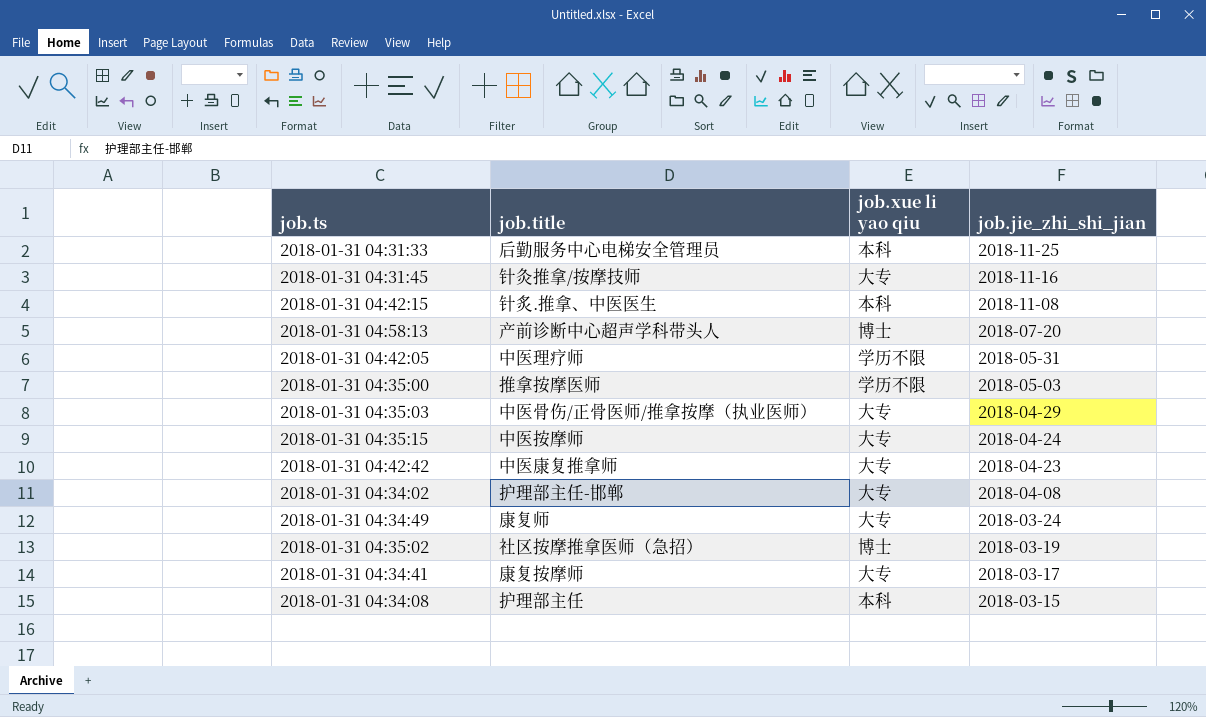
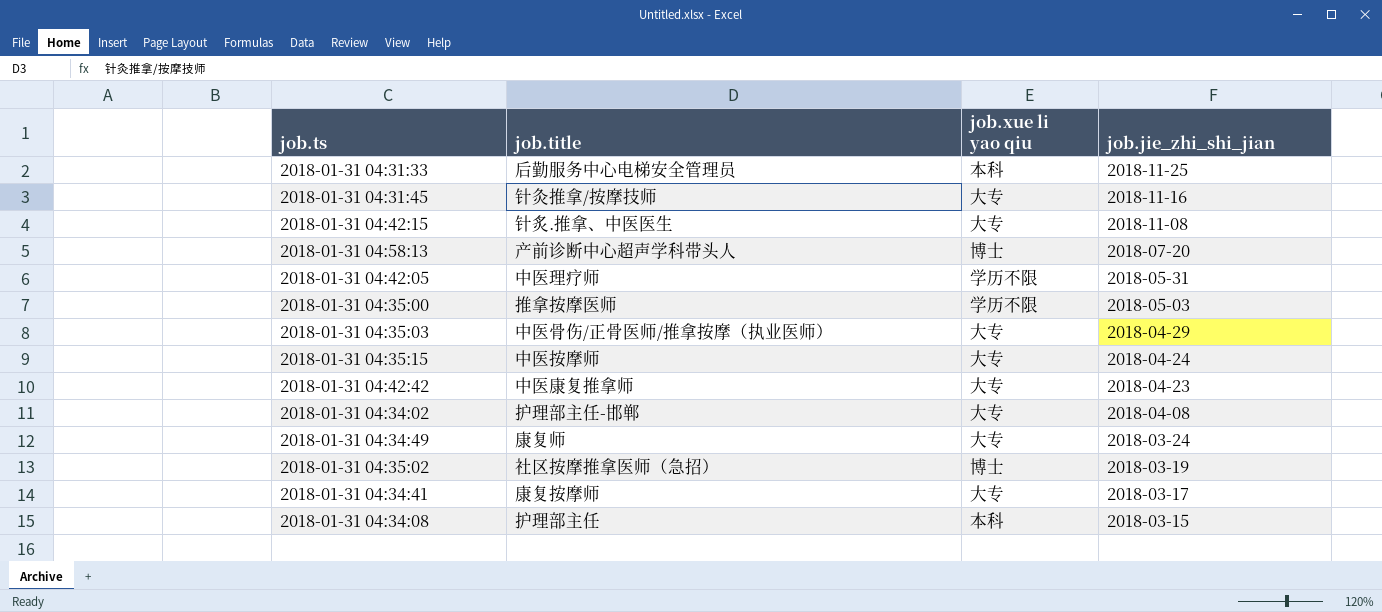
2018-01-31 04:42:15 | job.xue li yao qiu: 本科 -> 大专

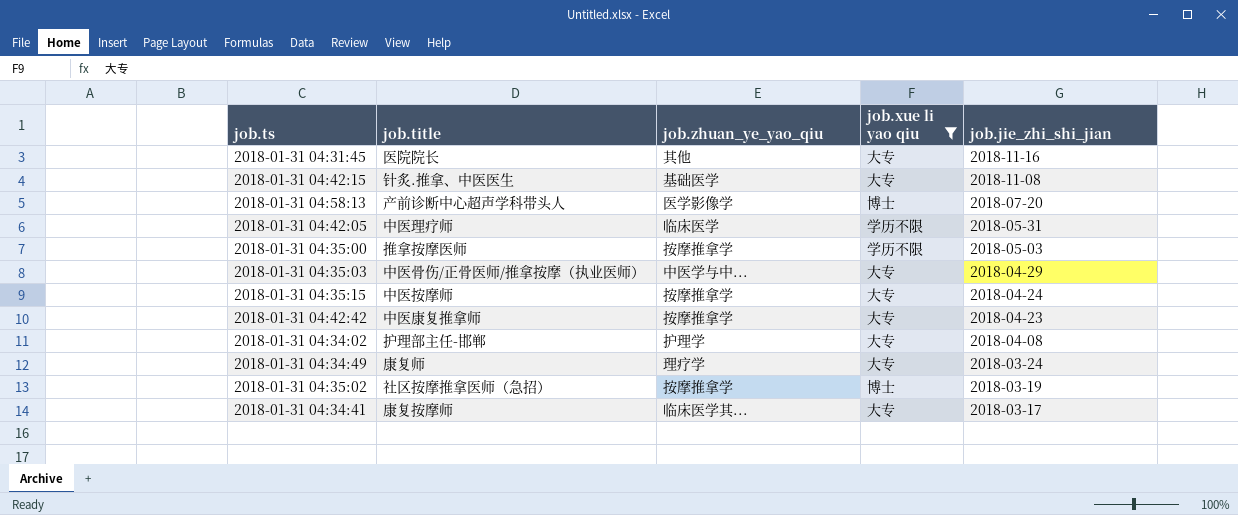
filter: none -> job.xue li yao qiu != 本科
column job.zhuan_ye_yao_qiu | position: none -> 3
2018-01-31 04:31:45 | job.title: 针灸推拿/按摩技师 -> 医院院长

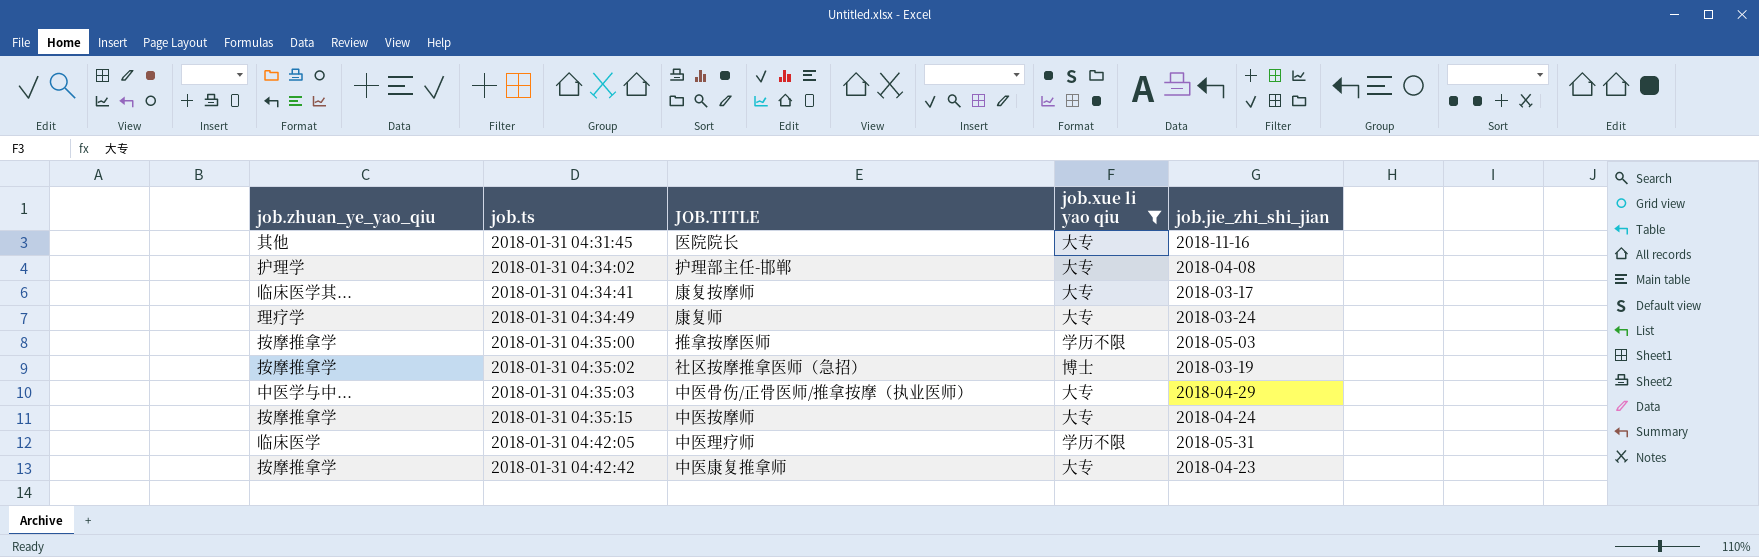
row order: job.jie_zhi_shi_jian descending -> job.ts ascending
column job.zhuan_ye_yao_qiu | position: 3 -> 1
column name: job.title -> JOB.TITLE
row 2018-01-31 04:42:15: 针炙.推拿、中医医生 | 基础医学 | 大专 | 2018-11-08 -> none
row 2018-01-31 04:58:13: 产前诊断中心超声学科带头人 | 医学影像学 | 博士 | 2018-07-20 -> none

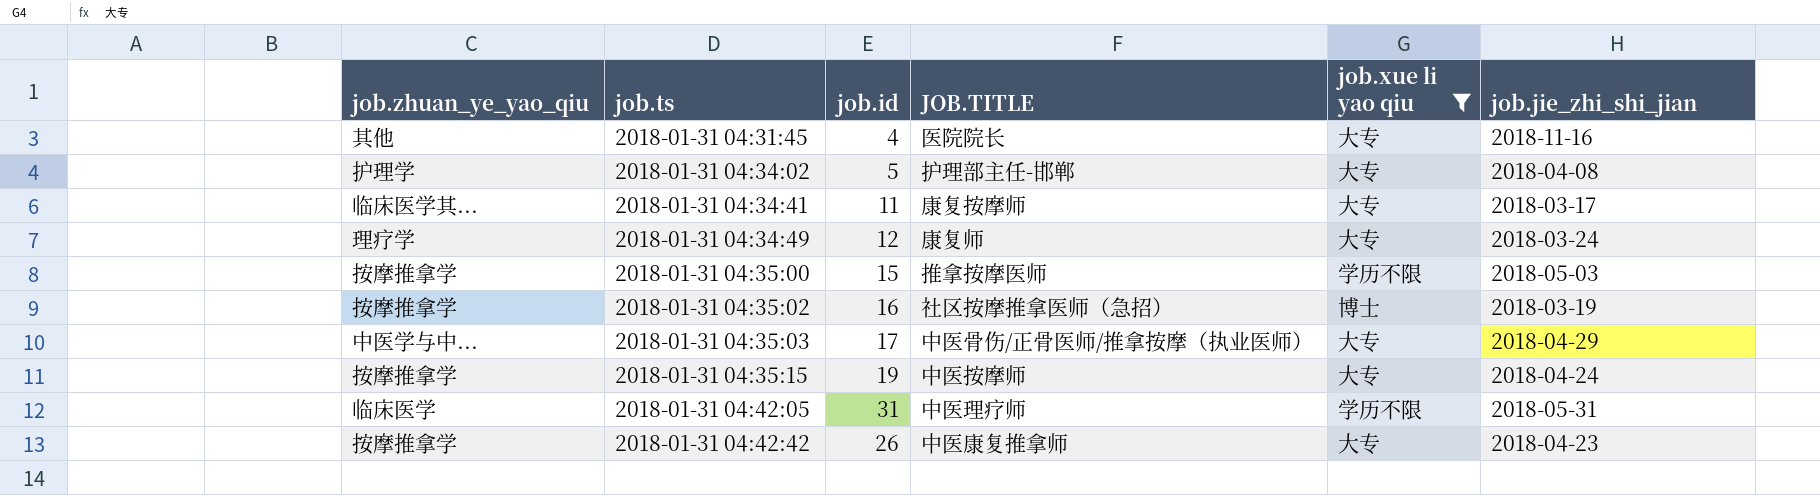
column job.id | position: none -> 3

